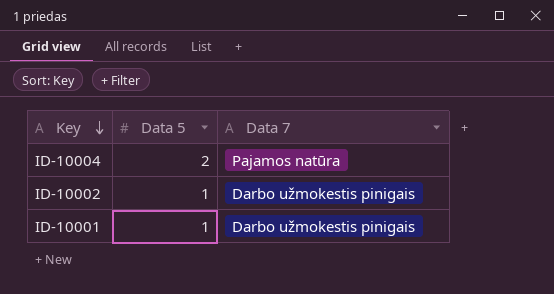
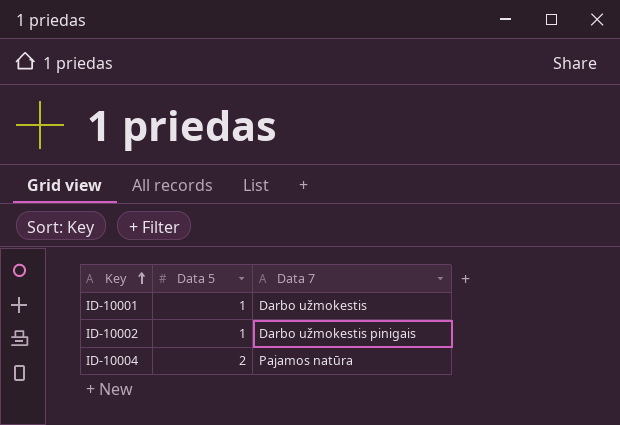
row order: Key descending -> Key ascending
ID-10001 | Data 7: Darbo užmokestis pinigais -> Darbo užmokestis

